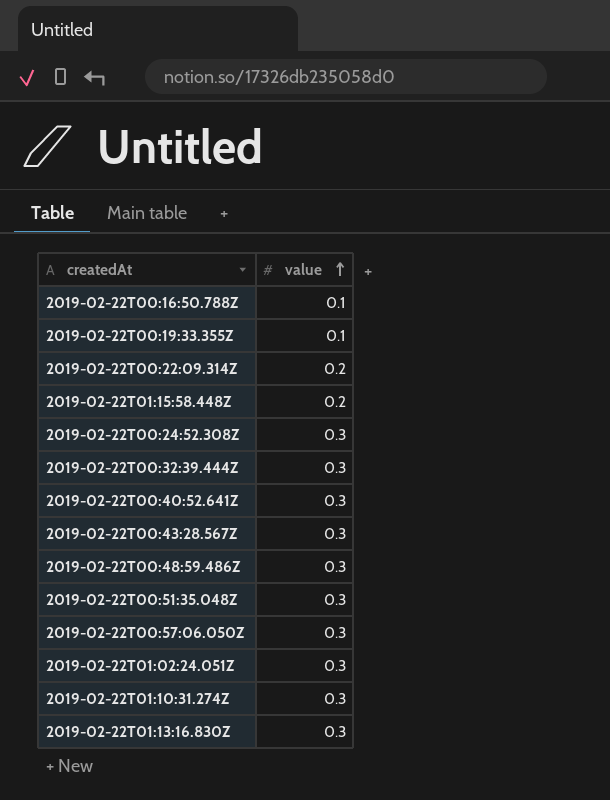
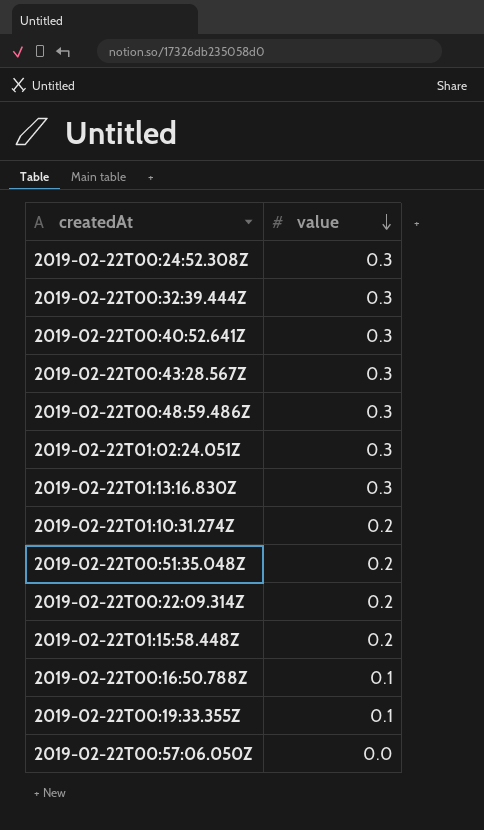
row order: value ascending -> value descending
2019-02-22T01:10:31.274Z | value: 0.3 -> 0.2
2019-02-22T00:51:35.048Z | value: 0.3 -> 0.2
2019-02-22T00:57:06.050Z | value: 0.3 -> 0.0

